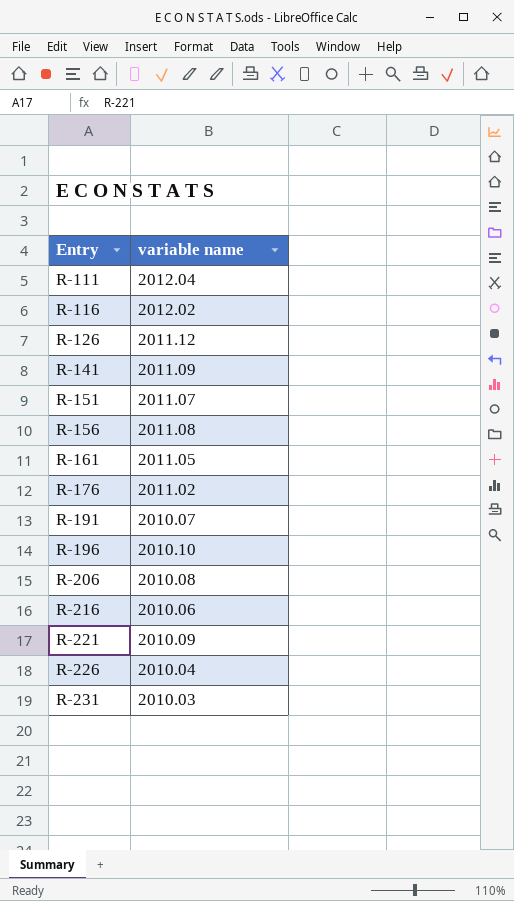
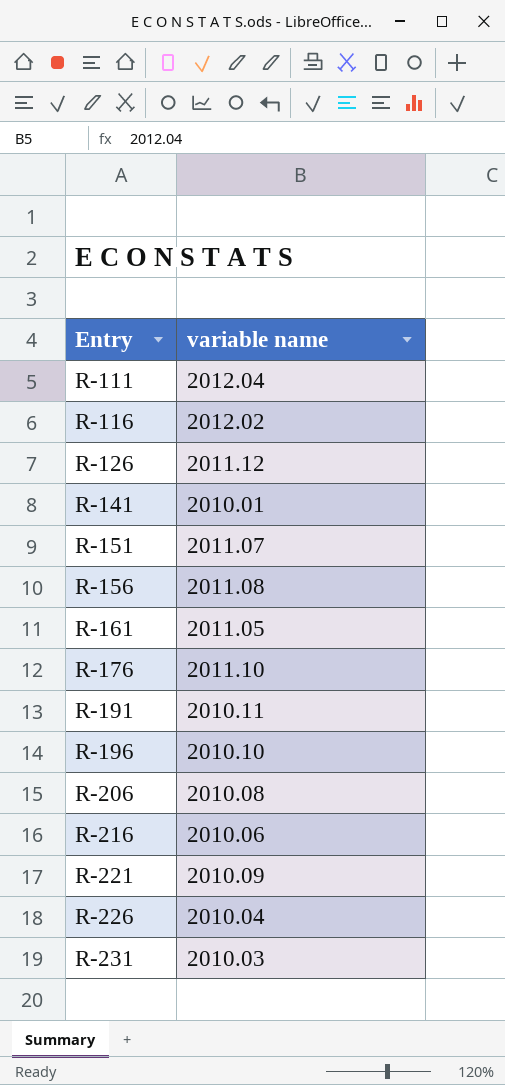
R-141 | variable name: 2011.09 -> 2010.01
R-176 | variable name: 2011.02 -> 2011.10
R-191 | variable name: 2010.07 -> 2010.11

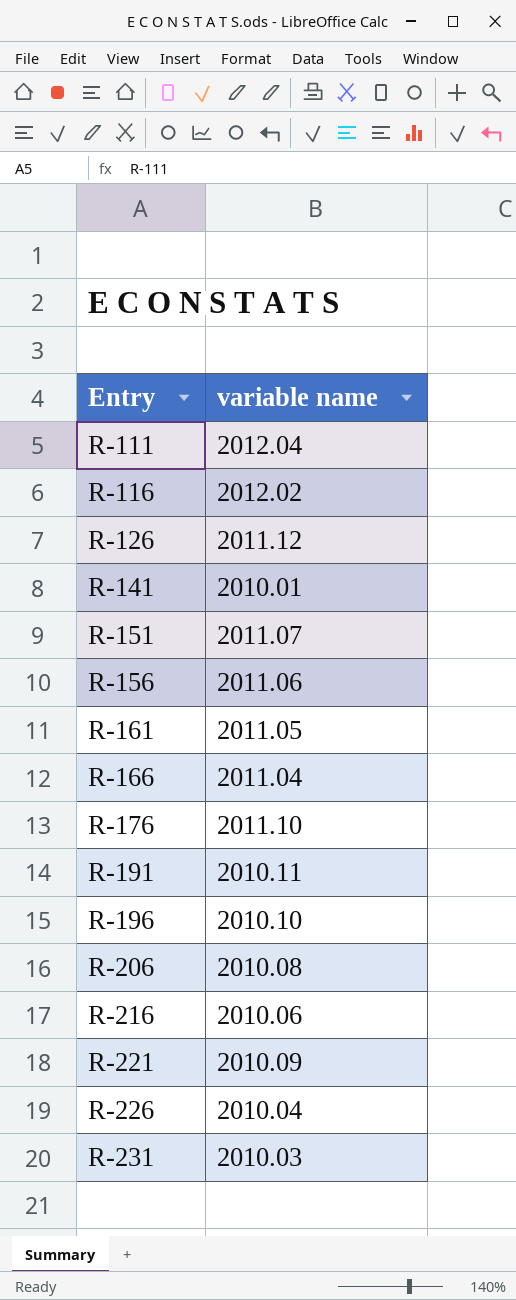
R-156 | variable name: 2011.08 -> 2011.06
row R-166: none -> 2011.04

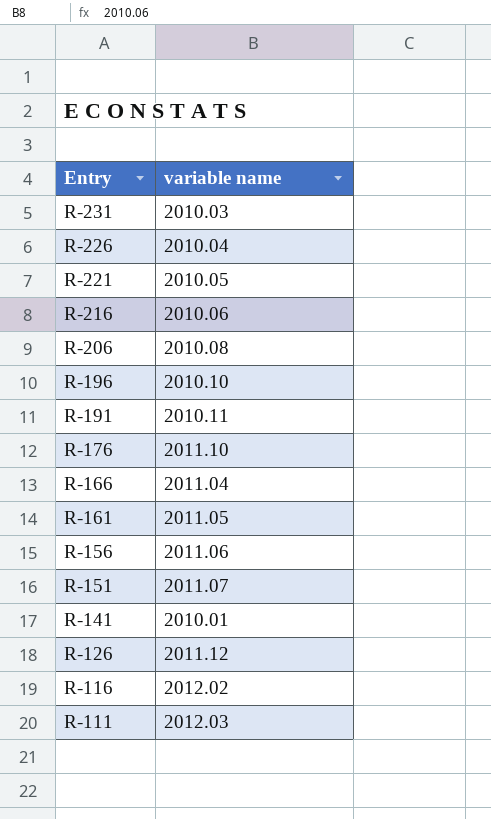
row order: Entry ascending -> Entry descending
R-221 | variable name: 2010.09 -> 2010.05
R-111 | variable name: 2012.04 -> 2012.03

